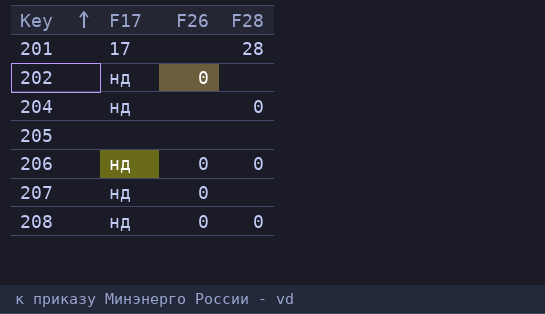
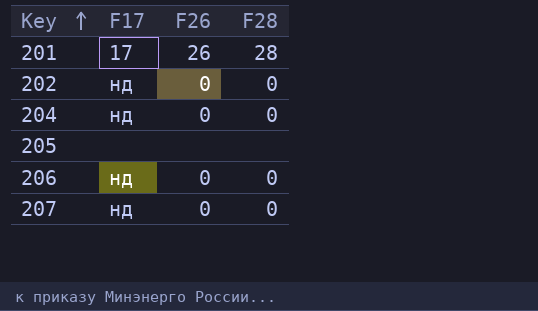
row 208: нд | 0 | 0 -> none
201 | F26: none -> 26
202 | F28: none -> 0
204 | F26: none -> 0
207 | F28: none -> 0

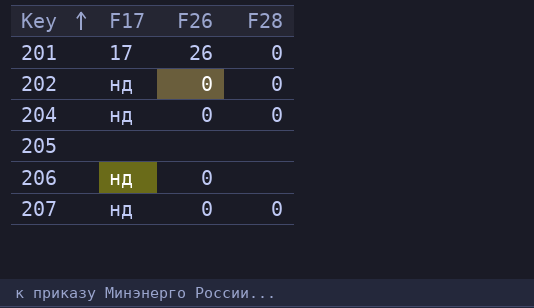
201 | F28: 28 -> 0
206 | F28: 0 -> none

